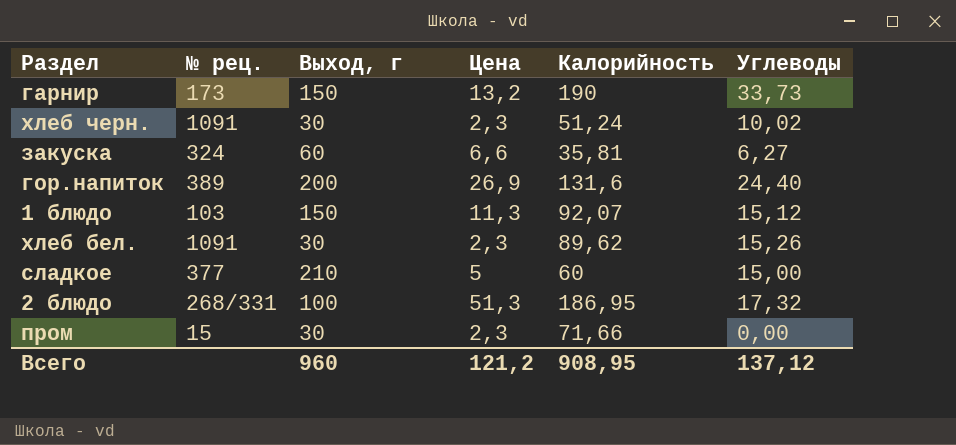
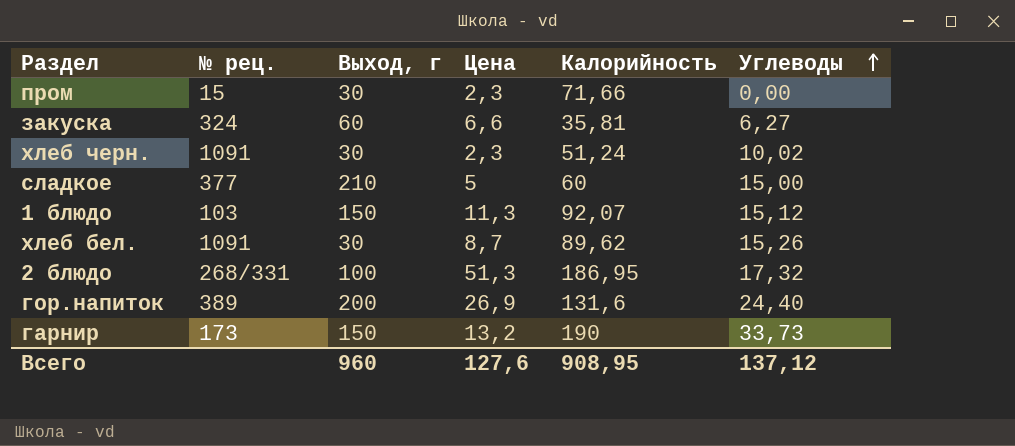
row order: none -> Углеводы ascending
хлеб бел. | Цена: 2,3 -> 8,7
Всего | Цена: 121,2 -> 127,6

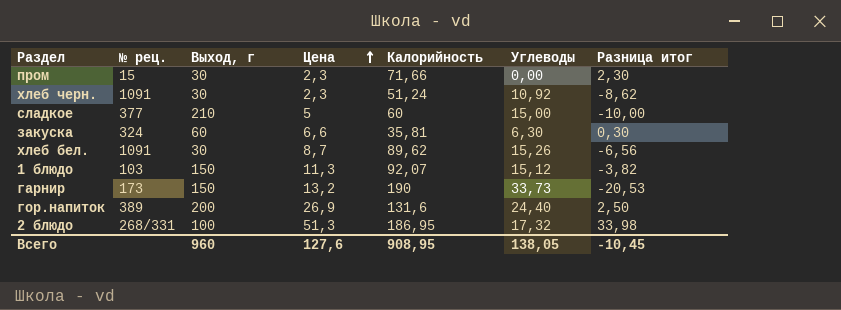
row order: Углеводы ascending -> Цена ascending
column Разница итог | formula: none -> [Цена] - [Углеводы]
хлеб черн. | Углеводы: 10,02 -> 10,92
закуска | Углеводы: 6,27 -> 6,30
Всего | Углеводы: 137,12 -> 138,05

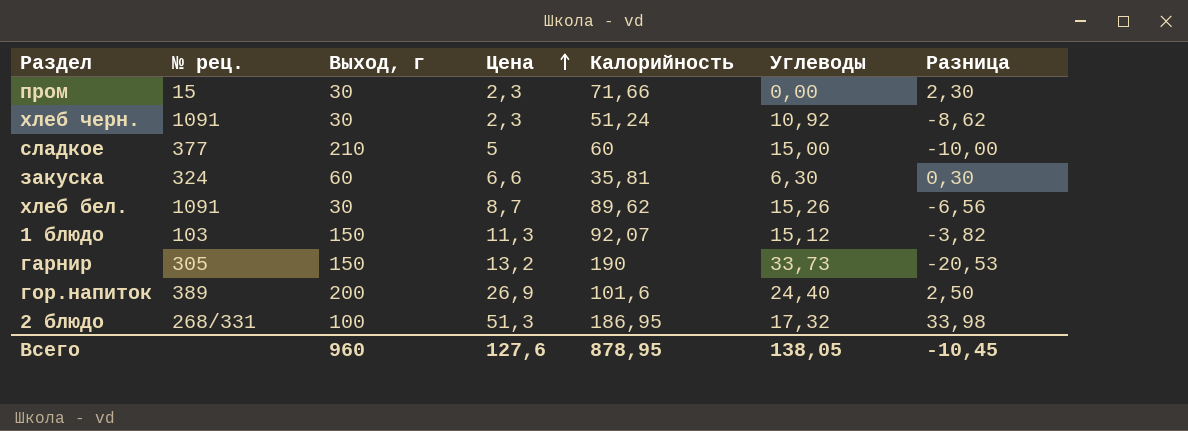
column name: Разница итог -> Разница
гарнир | № рец.: 173 -> 305
гор.напиток | Калорийность: 131,6 -> 101,6
Всего | Калорийность: 908,95 -> 878,95

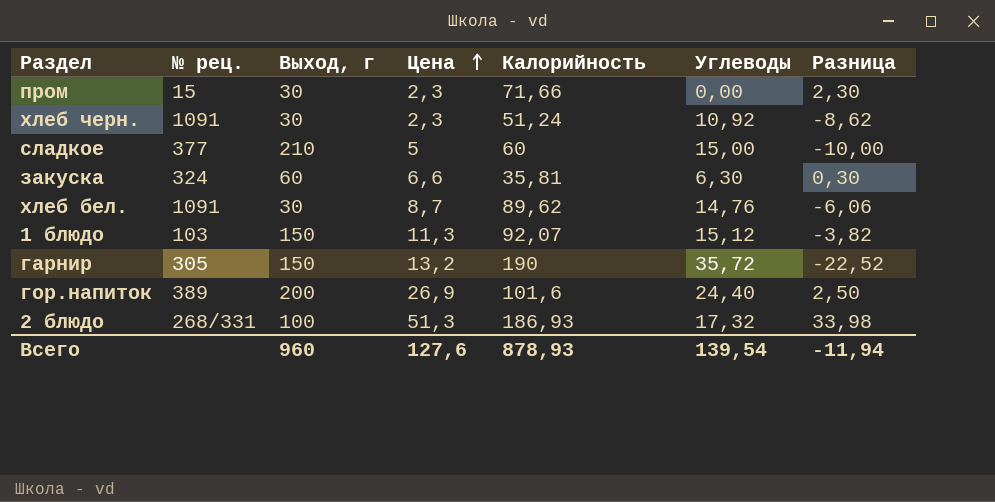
хлеб бел. | Углеводы: 15,26 -> 14,76
хлеб бел. | Разница: -6,56 -> -6,06
гарнир | Углеводы: 33,73 -> 35,72
гарнир | Разница: -20,53 -> -22,52
2 блюдо | Калорийность: 186,95 -> 186,93
Всего | Калорийность: 878,95 -> 878,93
Всего | Углеводы: 138,05 -> 139,54
Всего | Разница: -10,45 -> -11,94

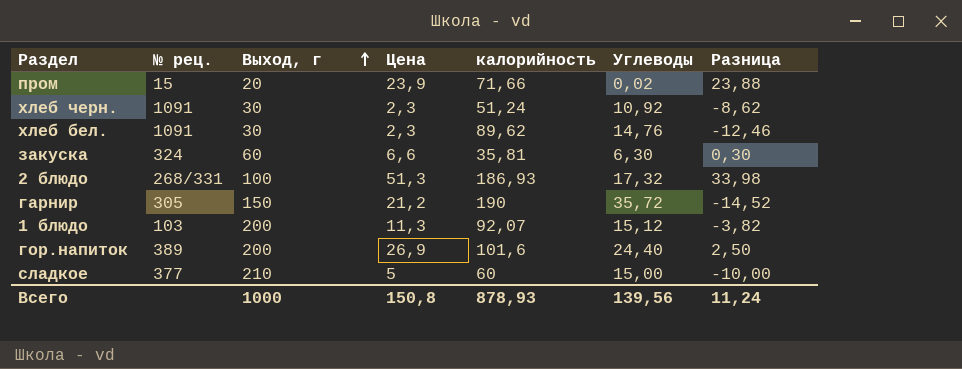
row order: Цена ascending -> Выход, г ascending
column name: Калорийность -> калорийность
пром | Выход, г: 30 -> 20
пром | Цена: 2,3 -> 23,9
пром | Углеводы: 0,00 -> 0,02
пром | Разница: 2,30 -> 23,88
хлеб бел. | Цена: 8,7 -> 2,3
хлеб бел. | Разница: -6,06 -> -12,46
гарнир | Цена: 13,2 -> 21,2
гарнир | Разница: -22,52 -> -14,52
1 блюдо | Выход, г: 150 -> 200
Всего | Выход, г: 960 -> 1000
Всего | Цена: 127,6 -> 150,8
Всего | Углеводы: 139,54 -> 139,56
Всего | Разница: -11,94 -> 11,24

